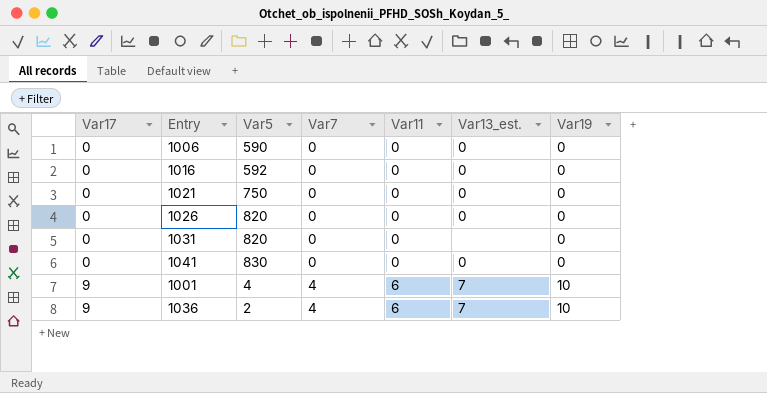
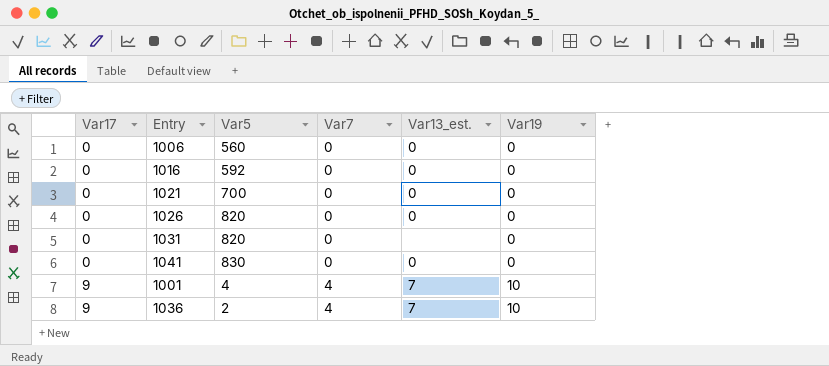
column Var11 | position: 5 -> none
1006 | Var5: 590 -> 560
1021 | Var5: 750 -> 700

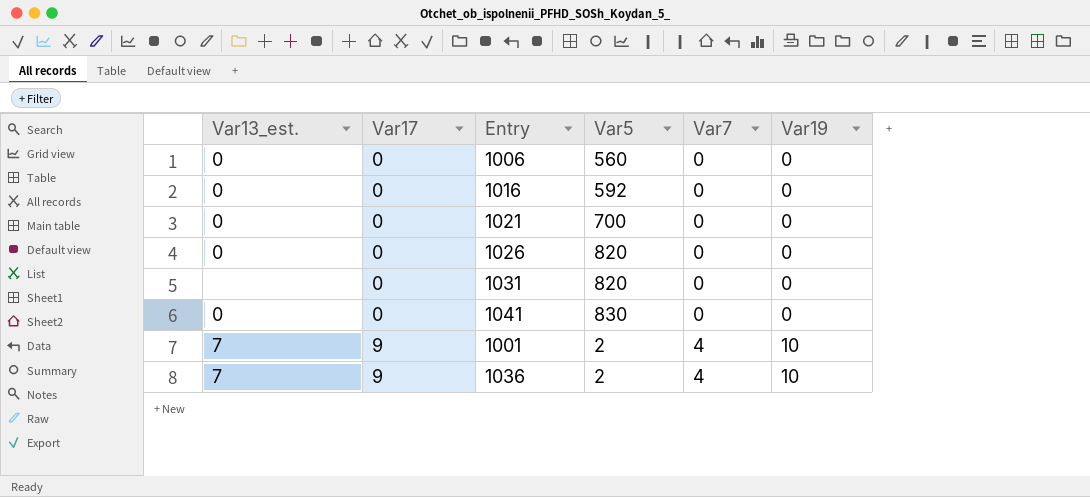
column Var13_est. | position: 5 -> 1
1001 | Var5: 4 -> 2

